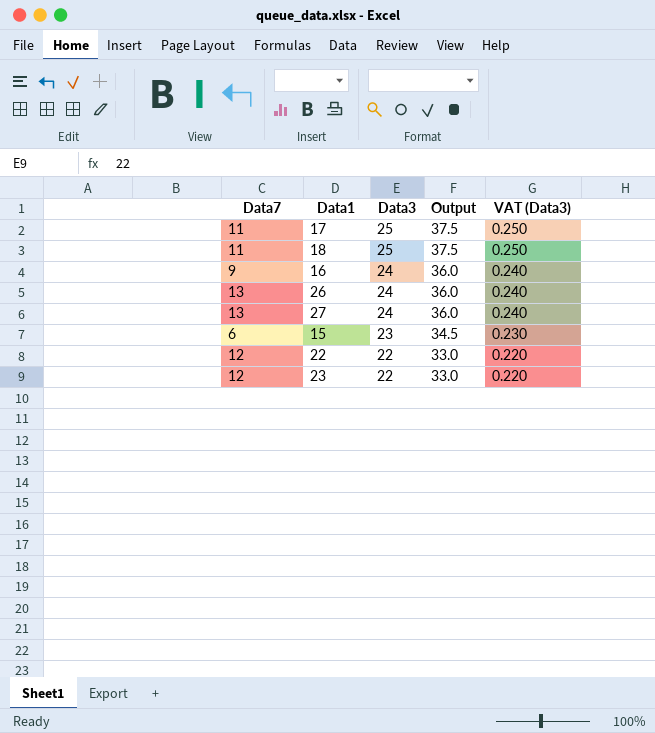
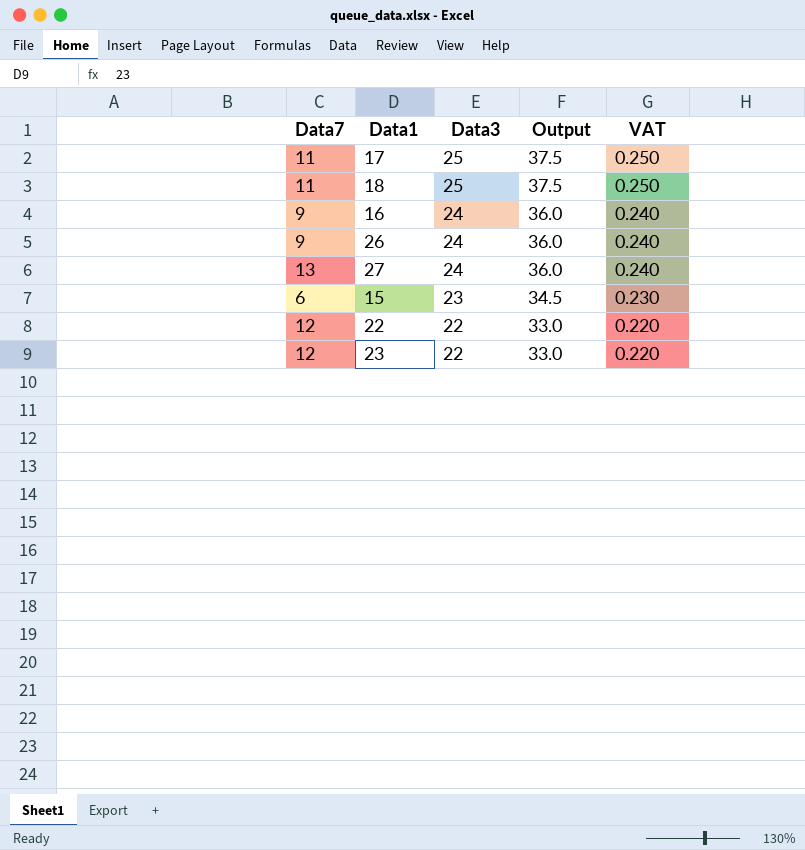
column name: VAT (Data3) -> VAT
26 | Data7: 13 -> 9

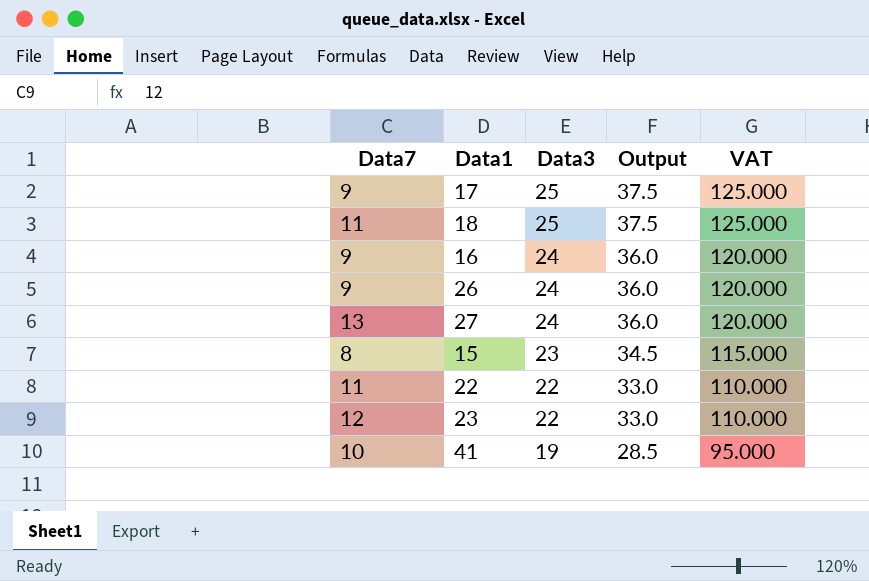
column VAT | formula: [Data3] * 0.01 -> [Data3] * 5
17 | Data7: 11 -> 9
15 | Data7: 6 -> 8
22 | Data7: 12 -> 11
row 41: none -> 10 | 19 | 28.5 | 95.000

